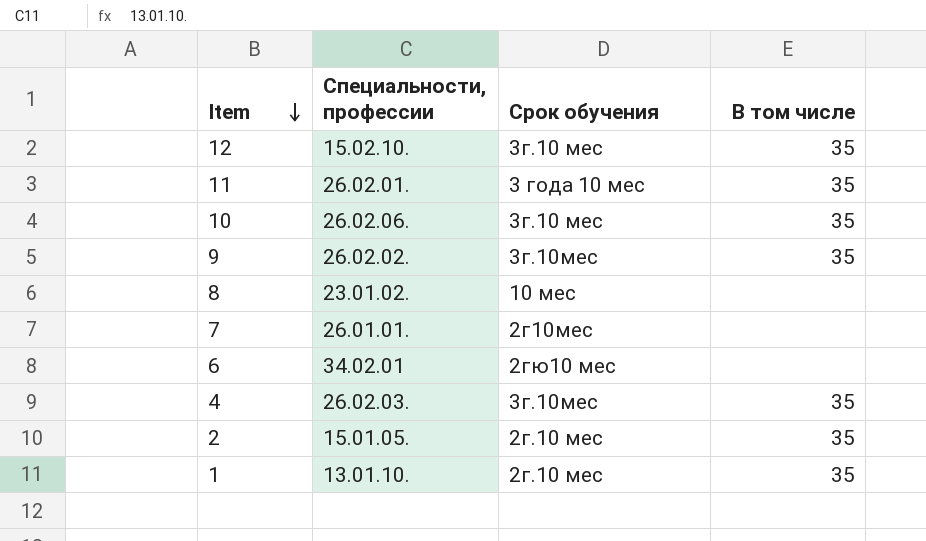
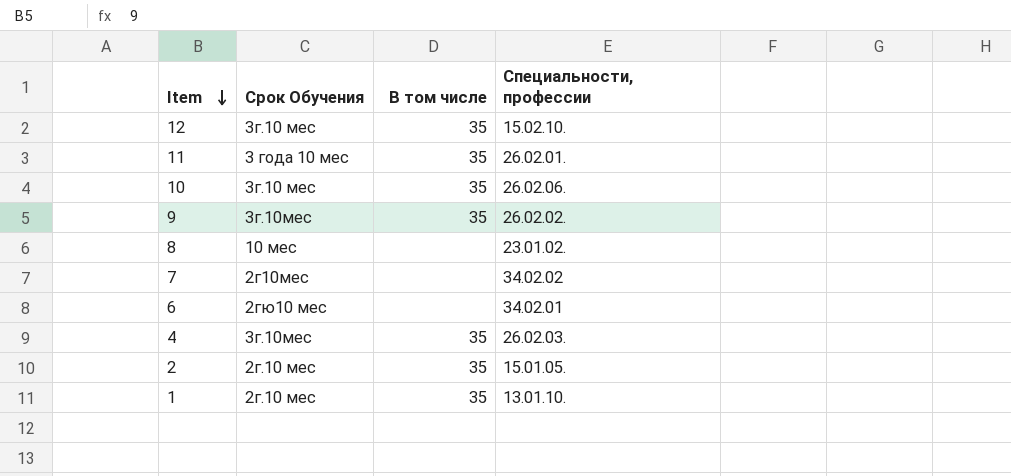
column name: Срок обучения -> Срок Обучения
column Специальности, профессии | position: 2 -> 4
7 | Специальности, профессии: 26.01.01. -> 34.02.02

